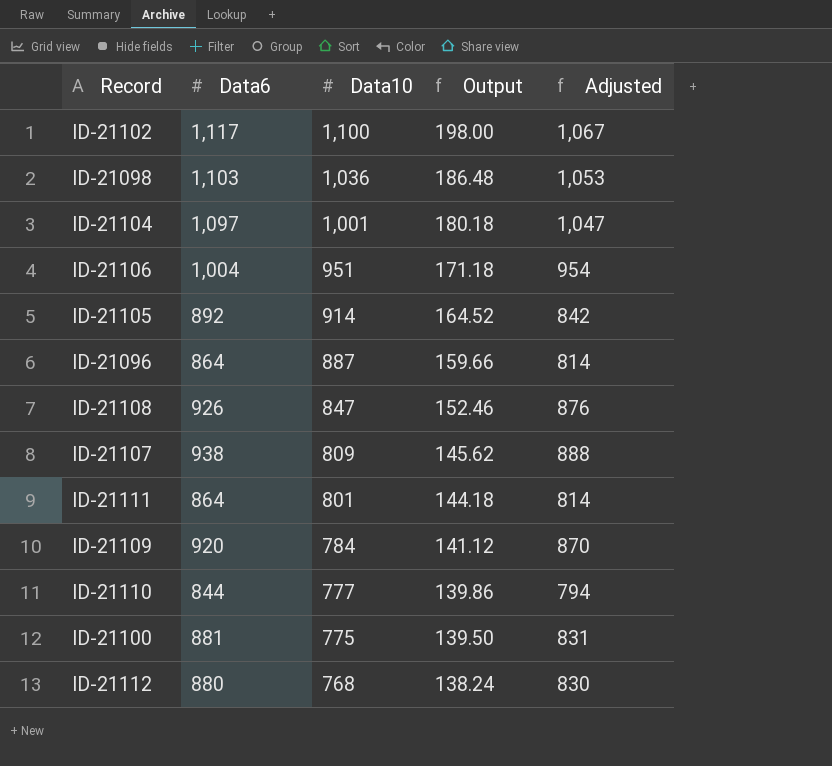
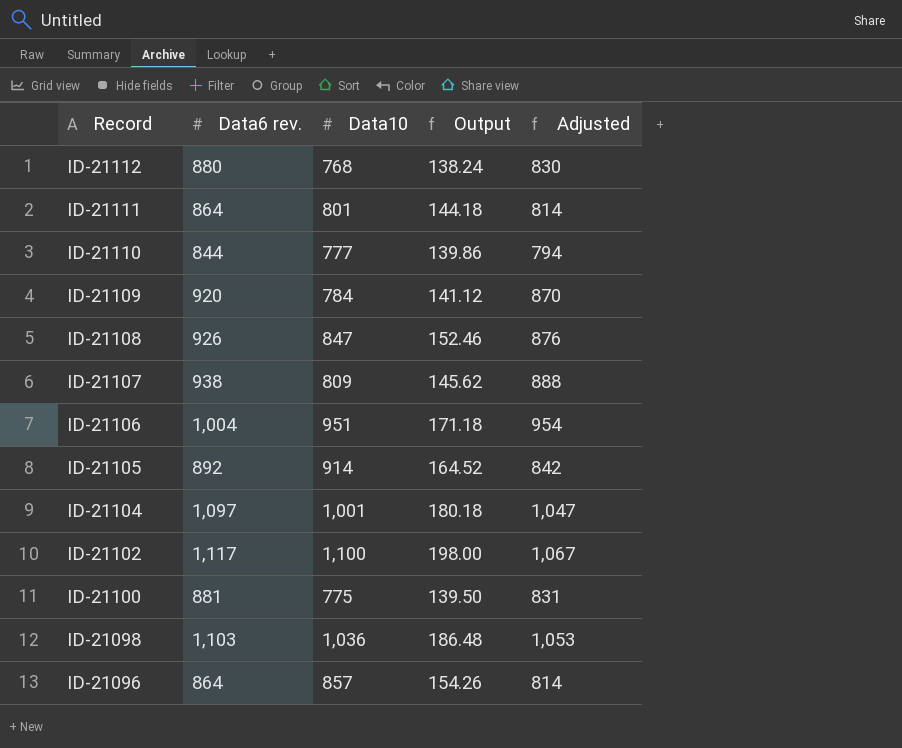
row order: Data10 descending -> Record descending
column name: Data6 -> Data6 rev.
ID-21096 | Data10: 887 -> 857
ID-21096 | Output: 159.66 -> 154.26

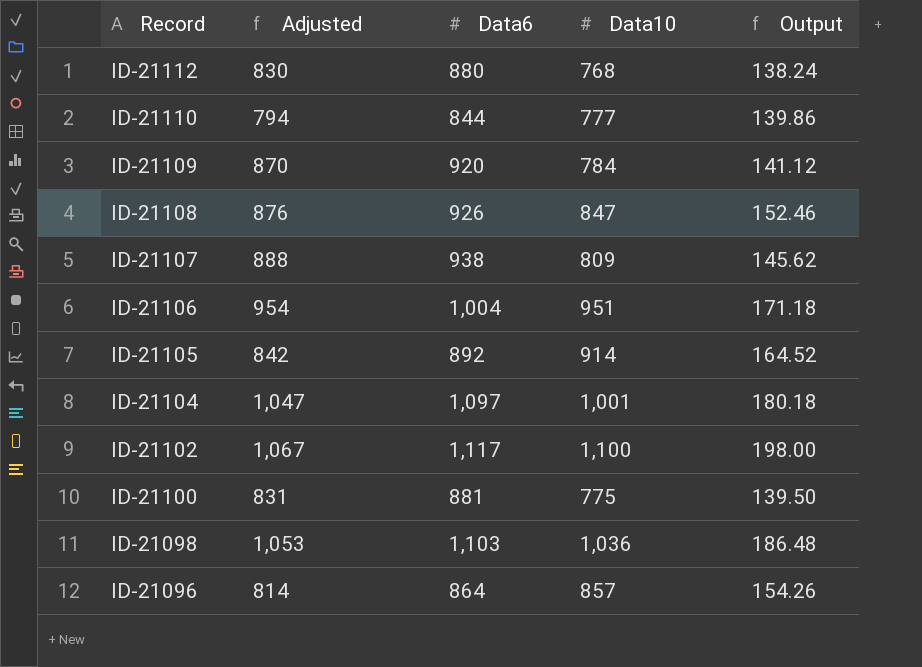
column Adjusted | position: 5 -> 2
column name: Data6 rev. -> Data6
row ID-21111: 864 | 801 | 144.18 | 814 -> none

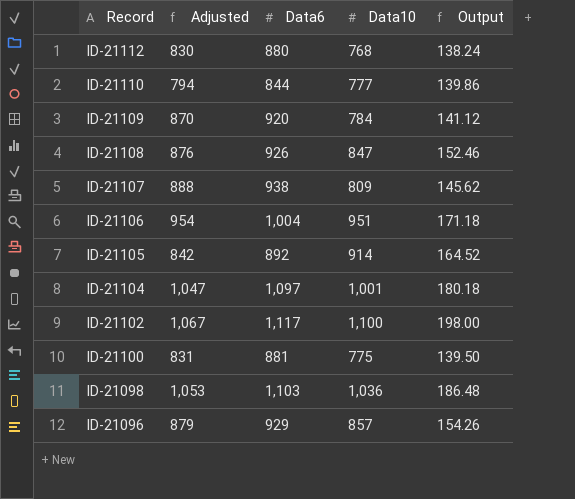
ID-21096 | Adjusted: 814 -> 879
ID-21096 | Data6: 864 -> 929

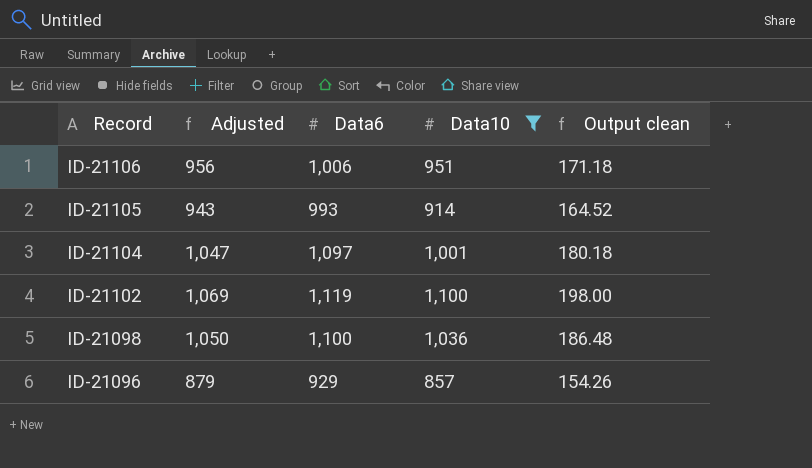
filter: none -> Data10 >= 857
column name: Output -> Output clean
ID-21106 | Adjusted: 954 -> 956
ID-21106 | Data6: 1,004 -> 1,006
ID-21105 | Adjusted: 842 -> 943
ID-21105 | Data6: 892 -> 993
ID-21102 | Adjusted: 1,067 -> 1,069
ID-21102 | Data6: 1,117 -> 1,119
ID-21098 | Adjusted: 1,053 -> 1,050
ID-21098 | Data6: 1,103 -> 1,100

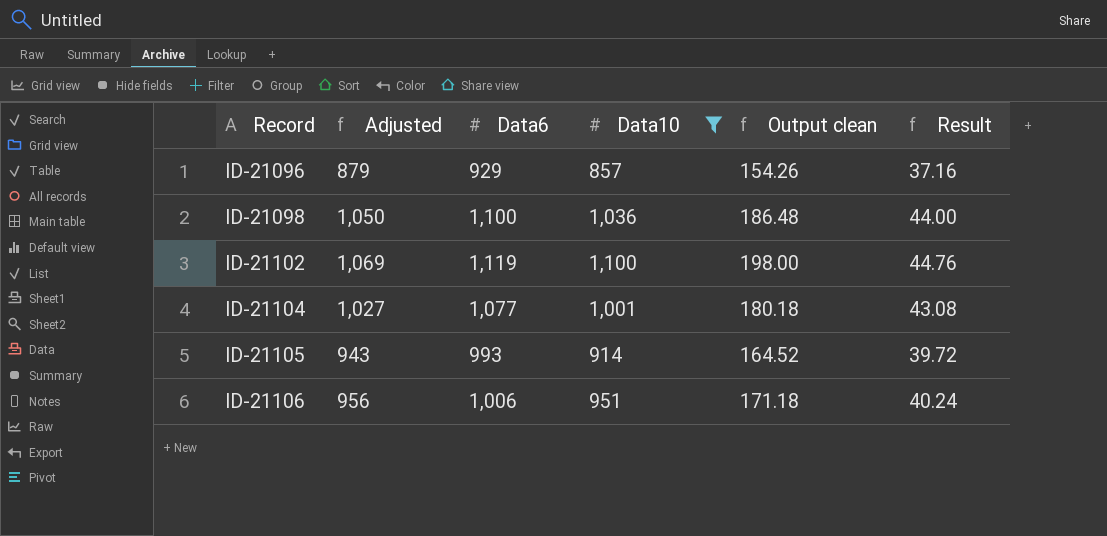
row order: Record descending -> Record ascending
column Result | formula: none -> [Data6] * 0.04
ID-21104 | Adjusted: 1,047 -> 1,027
ID-21104 | Data6: 1,097 -> 1,077

